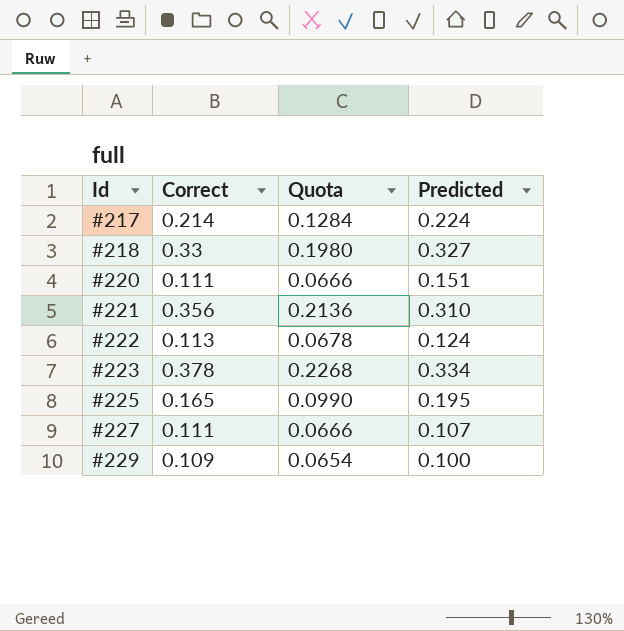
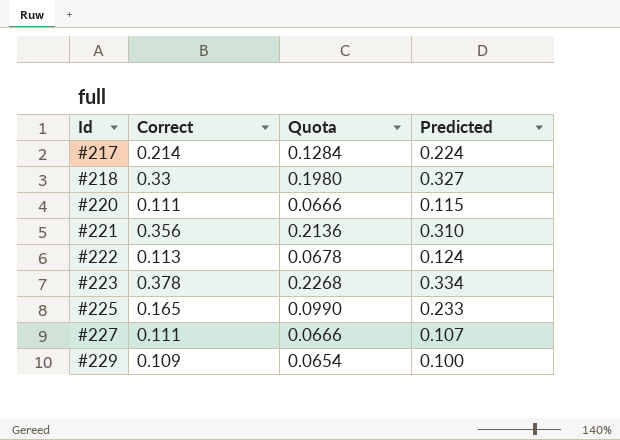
#220 | Predicted: 0.151 -> 0.115
#225 | Predicted: 0.195 -> 0.233

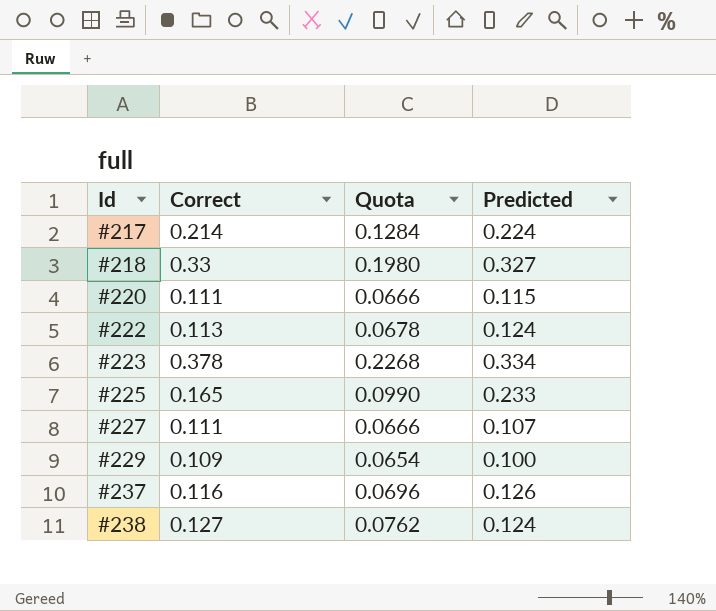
row #221: 0.356 | 0.2136 | 0.310 -> none
row #237: none -> 0.116 | 0.0696 | 0.126
row #238: none -> 0.127 | 0.0762 | 0.124

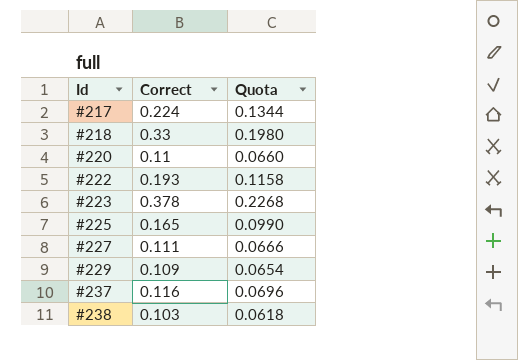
column Predicted | position: 4 -> none
#217 | Correct: 0.214 -> 0.224
#217 | Quota: 0.1284 -> 0.1344
#220 | Correct: 0.111 -> 0.11
#220 | Quota: 0.0666 -> 0.0660
#222 | Correct: 0.113 -> 0.193
#222 | Quota: 0.0678 -> 0.1158
#238 | Correct: 0.127 -> 0.103
#238 | Quota: 0.0762 -> 0.0618

